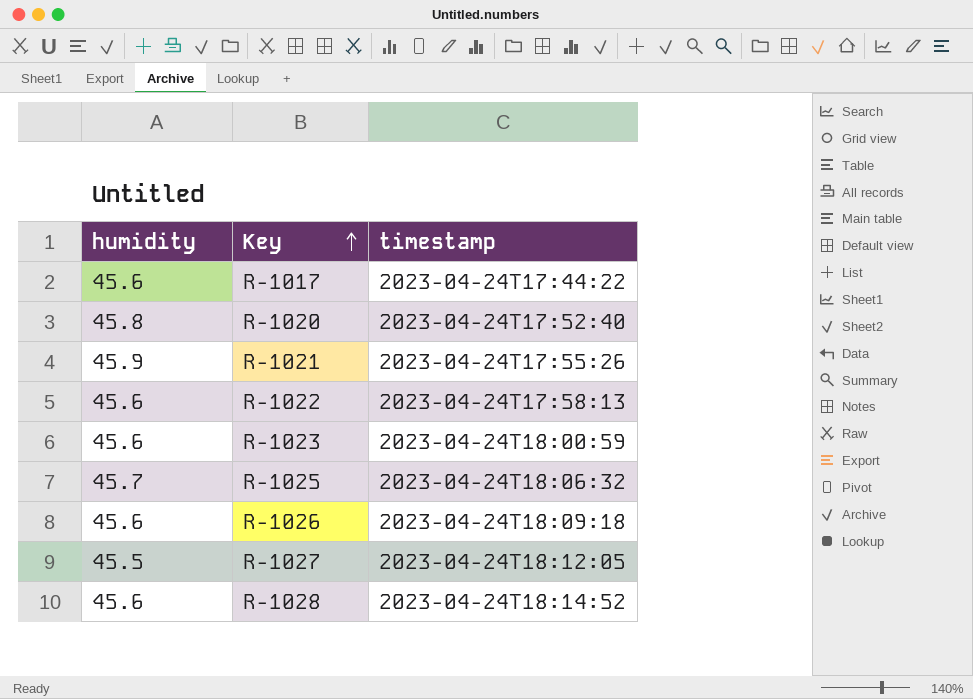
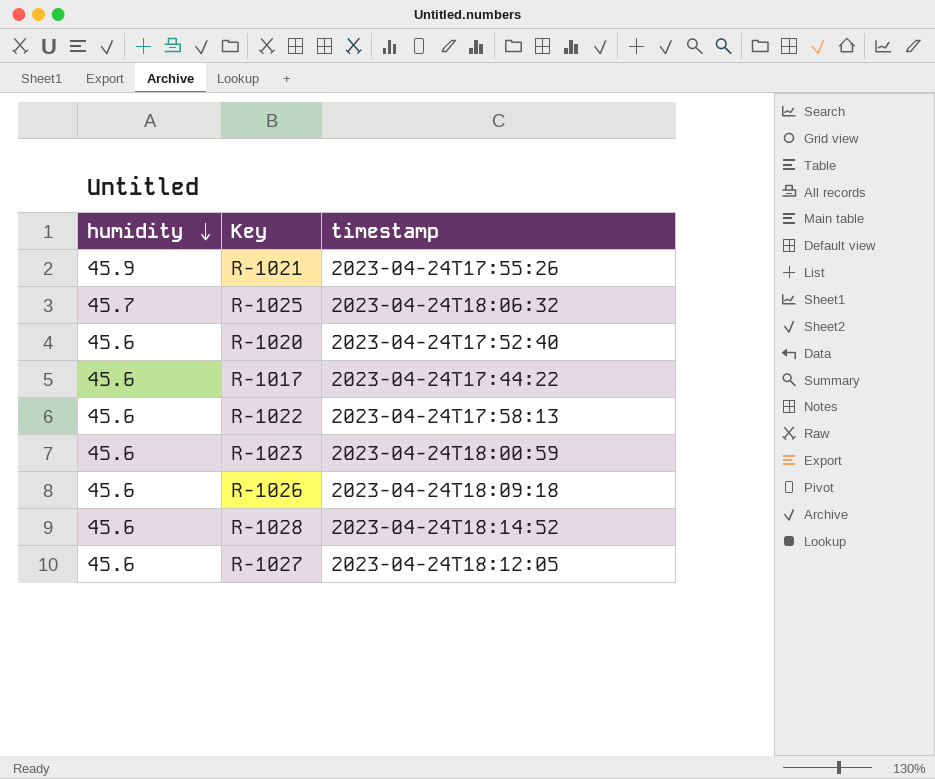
row order: Key ascending -> humidity descending
R-1020 | humidity: 45.8 -> 45.6
R-1027 | humidity: 45.5 -> 45.6

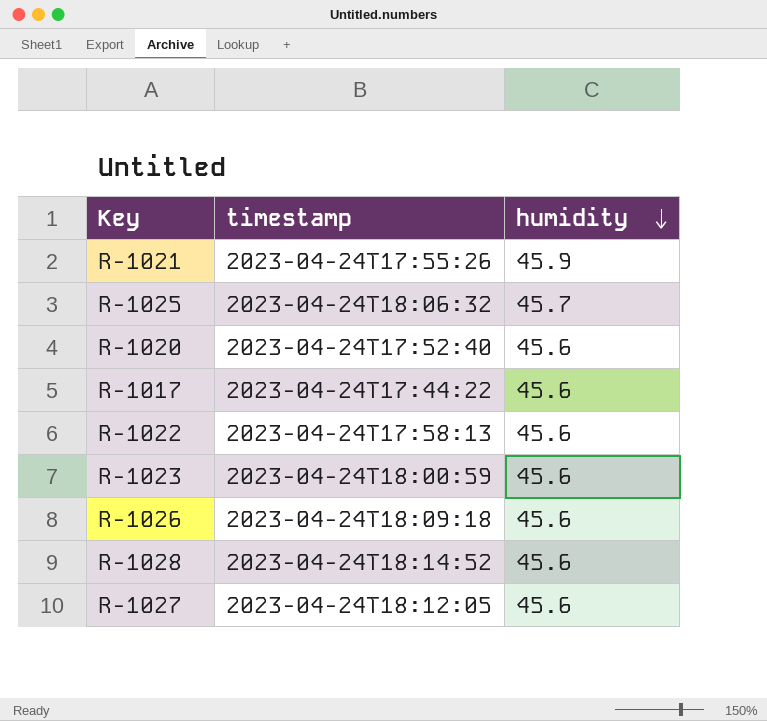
column humidity | position: 1 -> 3

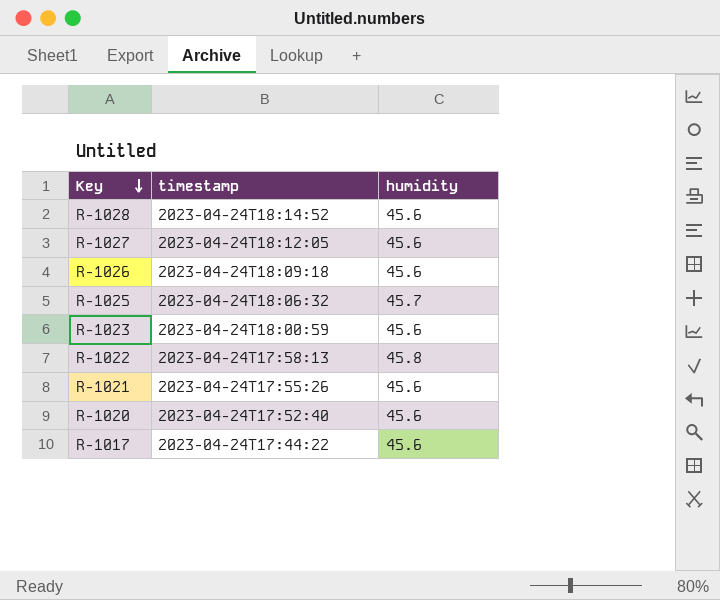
row order: humidity descending -> Key descending
R-1022 | humidity: 45.6 -> 45.8
R-1021 | humidity: 45.9 -> 45.6

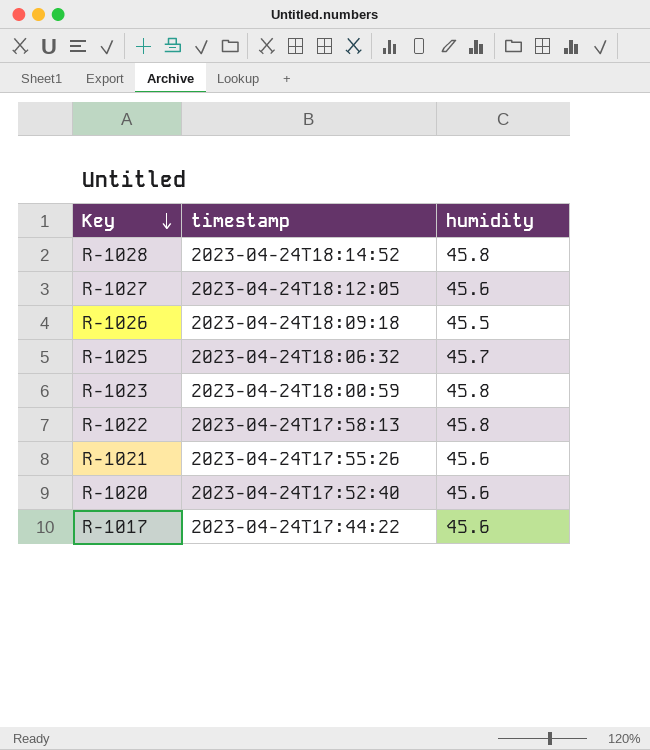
R-1028 | humidity: 45.6 -> 45.8
R-1026 | humidity: 45.6 -> 45.5
R-1023 | humidity: 45.6 -> 45.8

